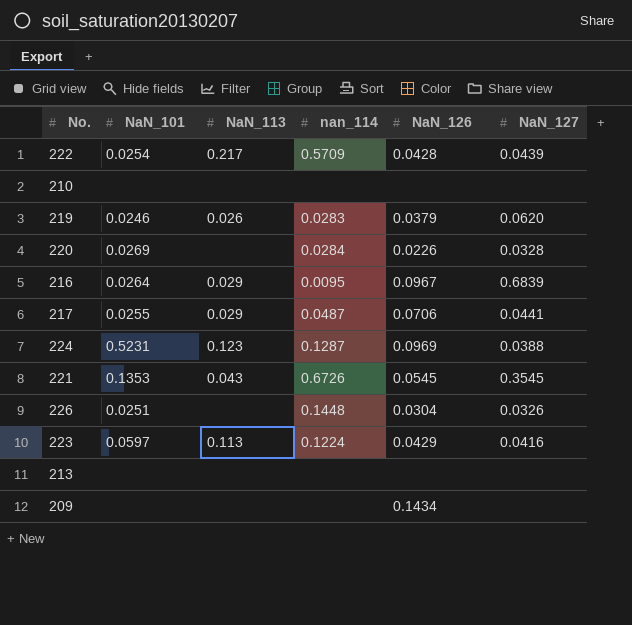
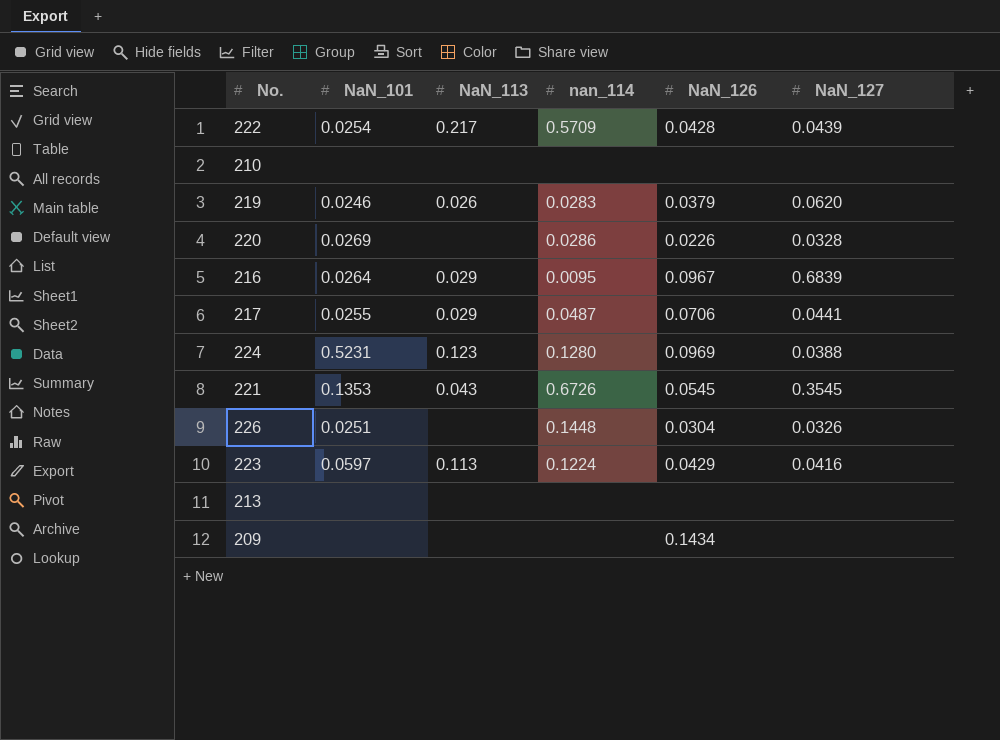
220 | nan_114: 0.0284 -> 0.0286
224 | nan_114: 0.1287 -> 0.1280

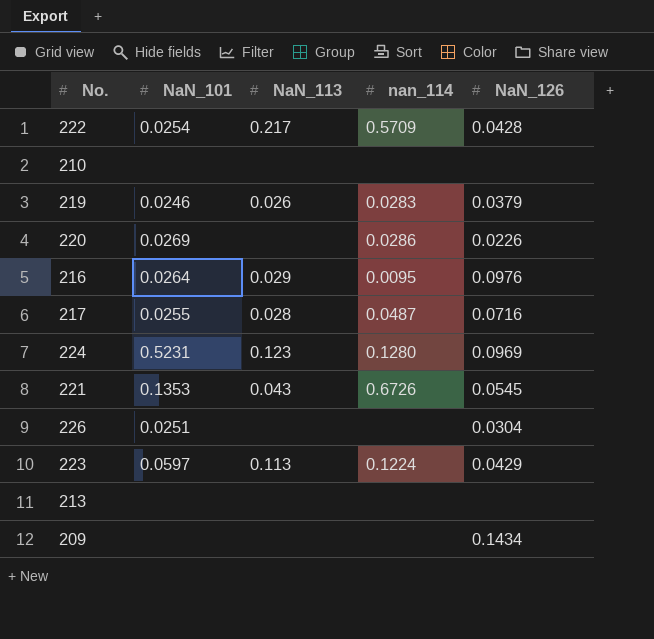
column NaN_127 | position: 6 -> none
216 | NaN_126: 0.0967 -> 0.0976
217 | NaN_113: 0.029 -> 0.028
217 | NaN_126: 0.0706 -> 0.0716
226 | nan_114: 0.1448 -> none

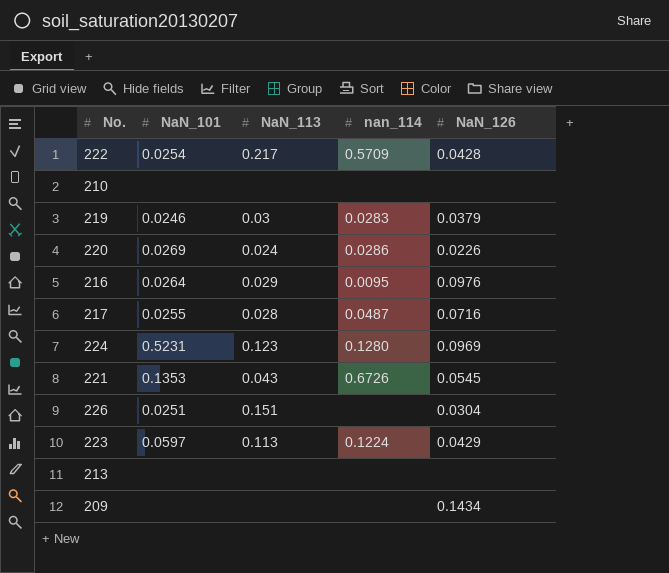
219 | NaN_113: 0.026 -> 0.03
220 | NaN_113: none -> 0.024
226 | NaN_113: none -> 0.151

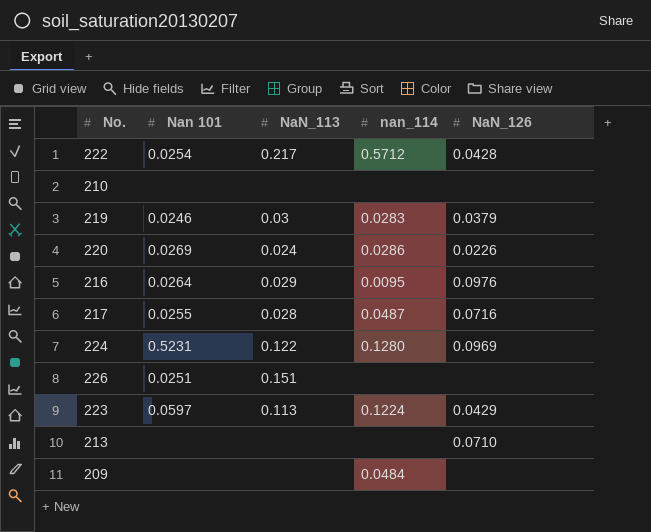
column name: NaN_101 -> Nan 101
row 221: 0.1353 | 0.043 | 0.6726 | 0.0545 -> none
222 | nan_114: 0.5709 -> 0.5712
224 | NaN_113: 0.123 -> 0.122
226 | NaN_126: 0.0304 -> none
213 | NaN_126: none -> 0.0710
209 | nan_114: none -> 0.0484
209 | NaN_126: 0.1434 -> none

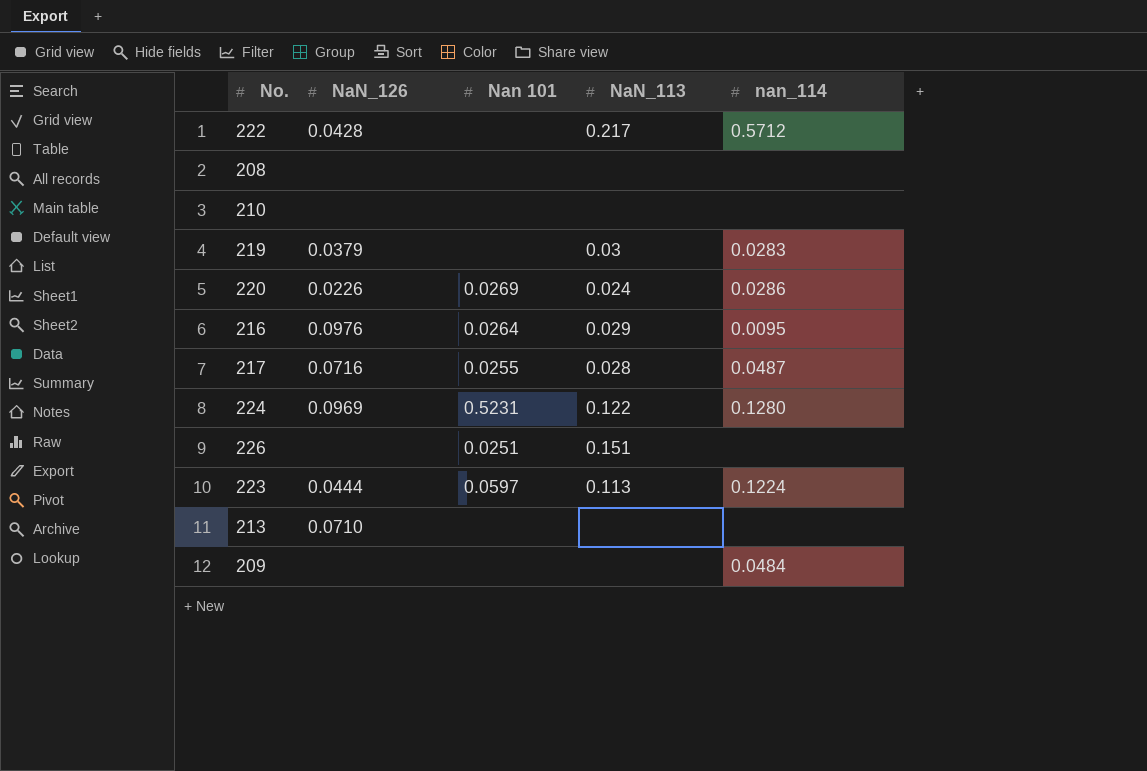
column NaN_126 | position: 5 -> 2
222 | Nan 101: 0.0254 -> none
row 208: none -> none | none | none | none
219 | Nan 101: 0.0246 -> none
223 | NaN_126: 0.0429 -> 0.0444

